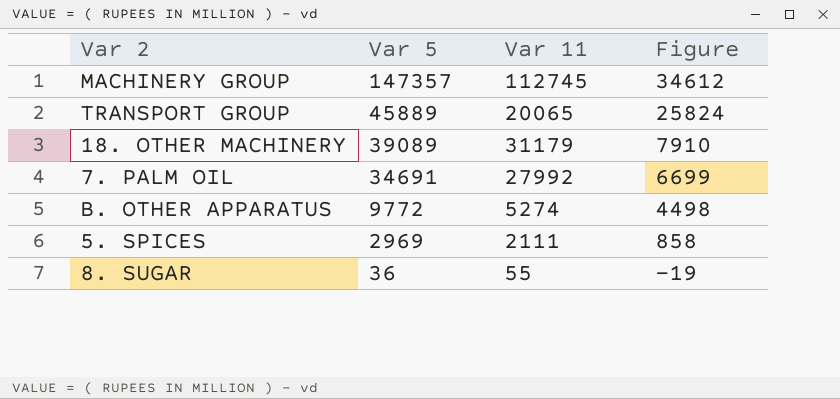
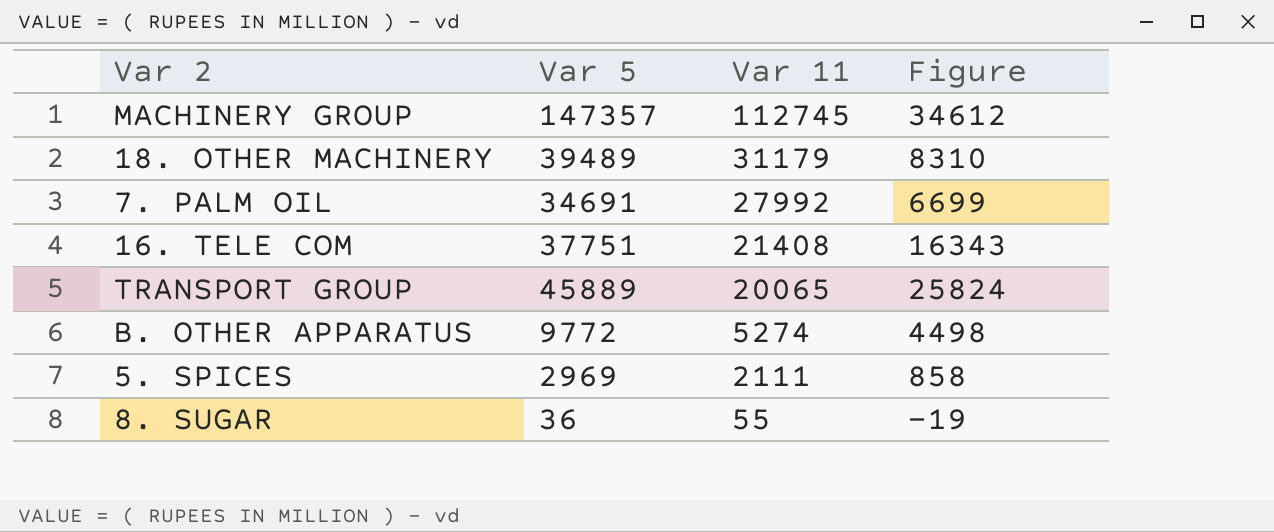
row order: Var 5 descending -> Var 11 descending
18. OTHER MACHINERY | Var 5: 39089 -> 39489
18. OTHER MACHINERY | Figure: 7910 -> 8310
row 16. TELE COM: none -> 37751 | 21408 | 16343

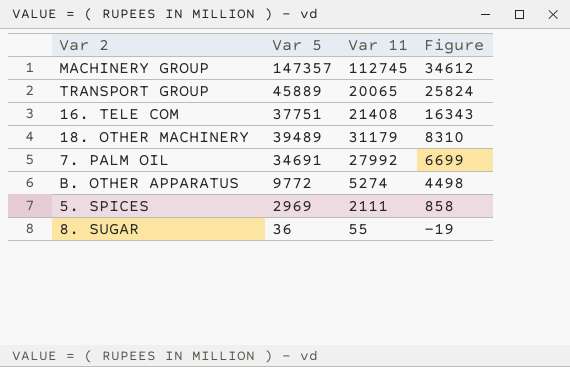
row order: Var 11 descending -> Figure descending

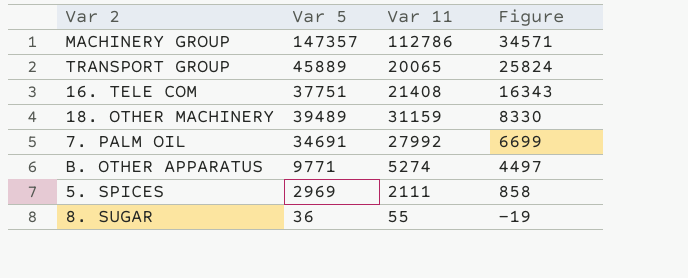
MACHINERY GROUP | Var 11: 112745 -> 112786
MACHINERY GROUP | Figure: 34612 -> 34571
18. OTHER MACHINERY | Var 11: 31179 -> 31159
18. OTHER MACHINERY | Figure: 8310 -> 8330
B. OTHER APPARATUS | Var 5: 9772 -> 9771
B. OTHER APPARATUS | Figure: 4498 -> 4497

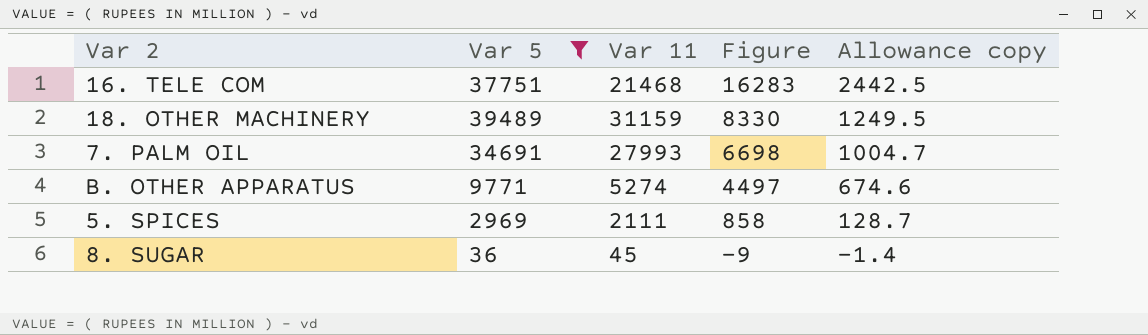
filter: none -> Var 5 <= 39489
column Allowance copy | formula: none -> [Figure] * 0.15
16. TELE COM | Var 11: 21408 -> 21468
16. TELE COM | Figure: 16343 -> 16283
7. PALM OIL | Var 11: 27992 -> 27993
7. PALM OIL | Figure: 6699 -> 6698
8. SUGAR | Var 11: 55 -> 45
8. SUGAR | Figure: -19 -> -9

